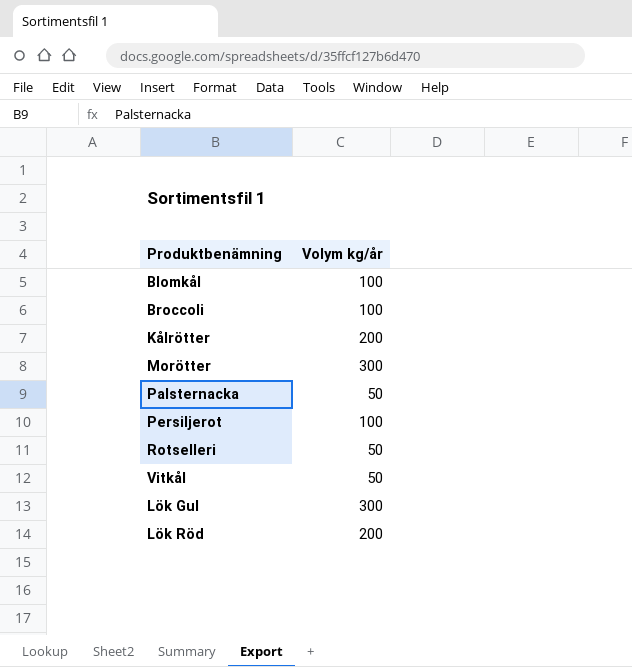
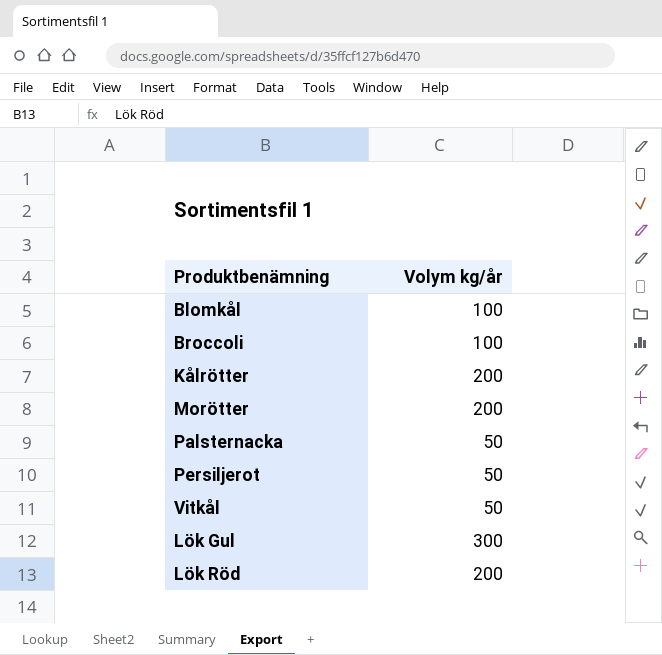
row Rotselleri: 50 -> none
Morötter | Volym kg/år: 300 -> 200
Persiljerot | Volym kg/år: 100 -> 50

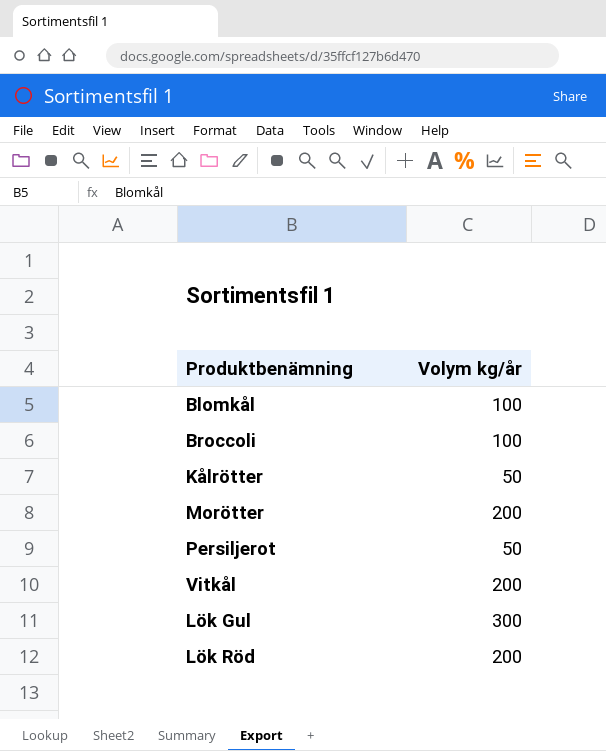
row Palsternacka: 50 -> none
Kålrötter | Volym kg/år: 200 -> 50
Vitkål | Volym kg/år: 50 -> 200

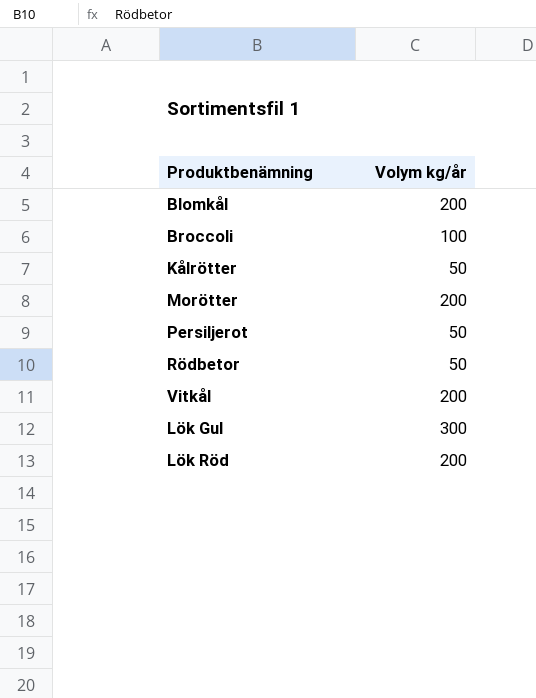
Blomkål | Volym kg/år: 100 -> 200
row Rödbetor: none -> 50

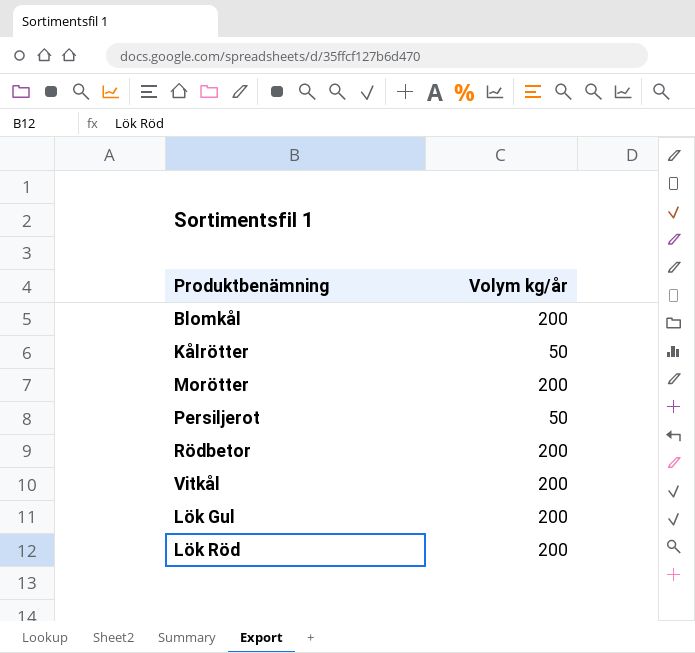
row Broccoli: 100 -> none
Rödbetor | Volym kg/år: 50 -> 200
Lök Gul | Volym kg/år: 300 -> 200

